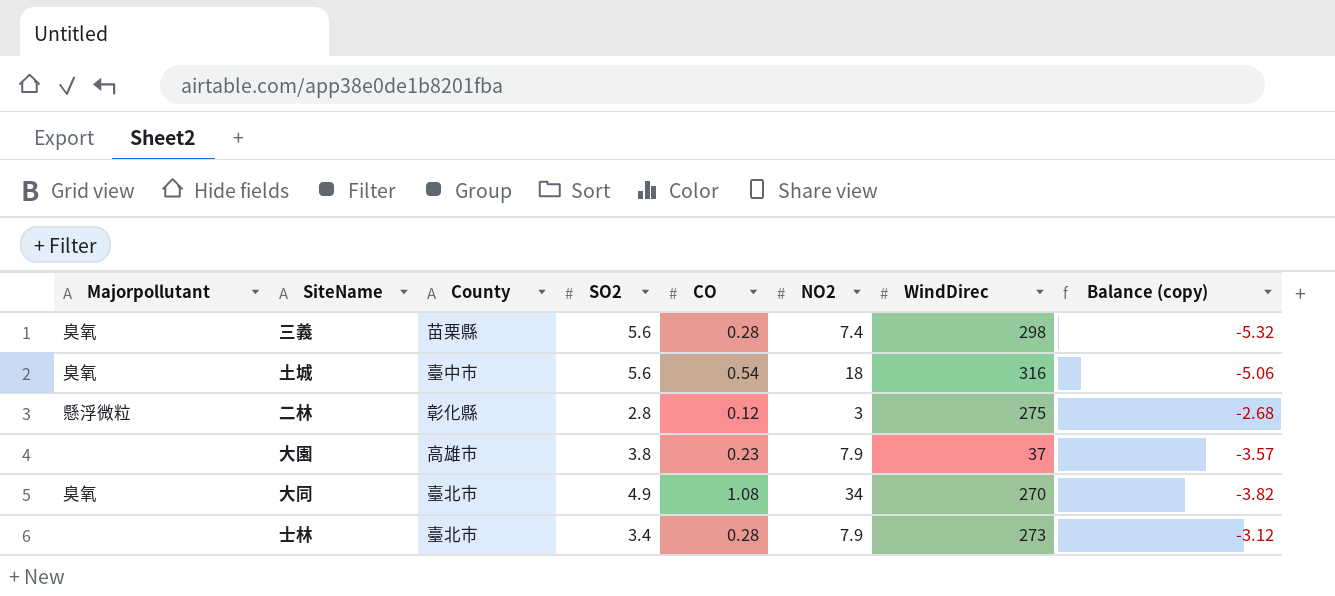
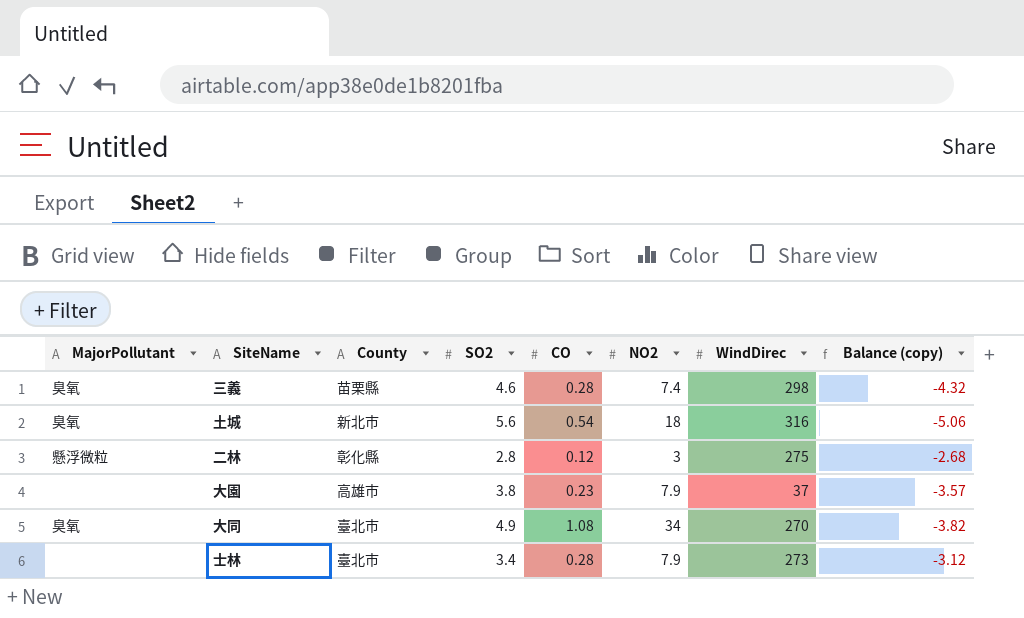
column name: Majorpollutant -> MajorPollutant
三義 | SO2: 5.6 -> 4.6
三義 | Balance (copy): -5.32 -> -4.32
土城 | County: 臺中市 -> 新北市

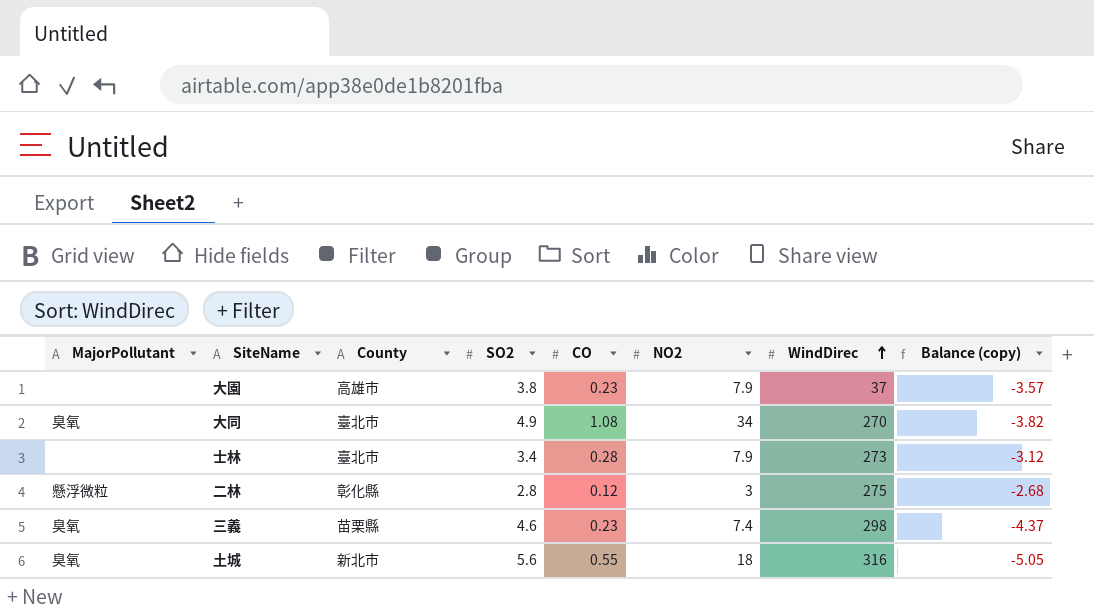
row order: none -> WindDirec ascending
三義 | CO: 0.28 -> 0.23
三義 | Balance (copy): -4.32 -> -4.37
土城 | CO: 0.54 -> 0.55
土城 | Balance (copy): -5.06 -> -5.05

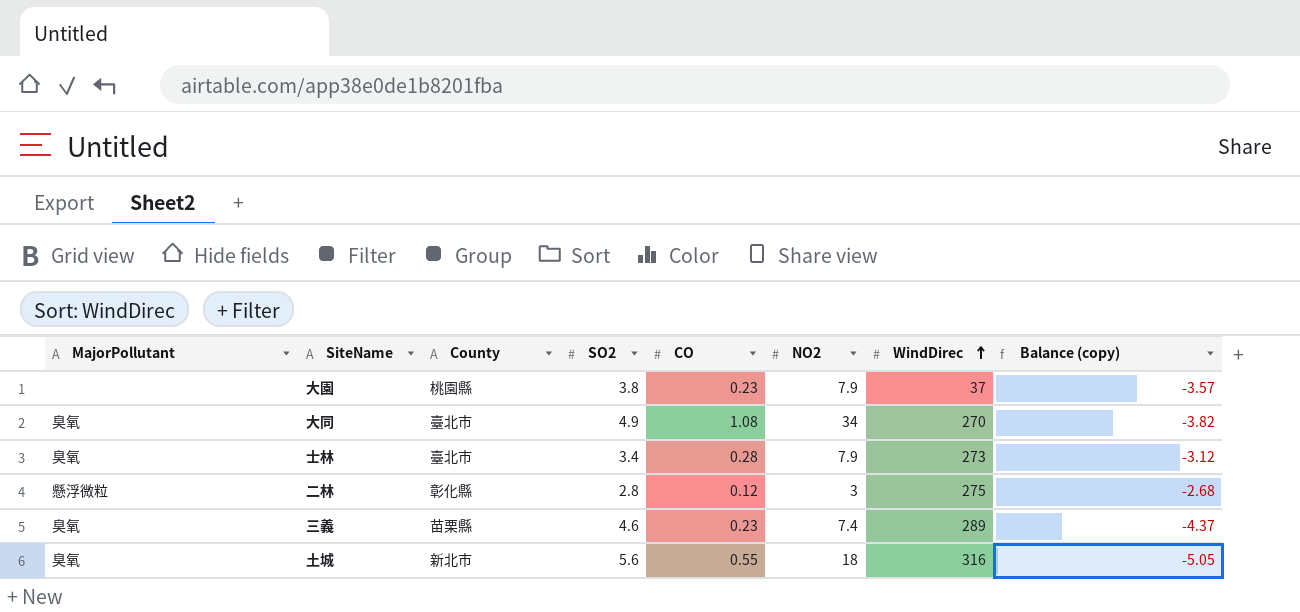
大園 | County: 高雄市 -> 桃園縣
士林 | MajorPollutant: none -> 臭氧
三義 | WindDirec: 298 -> 289

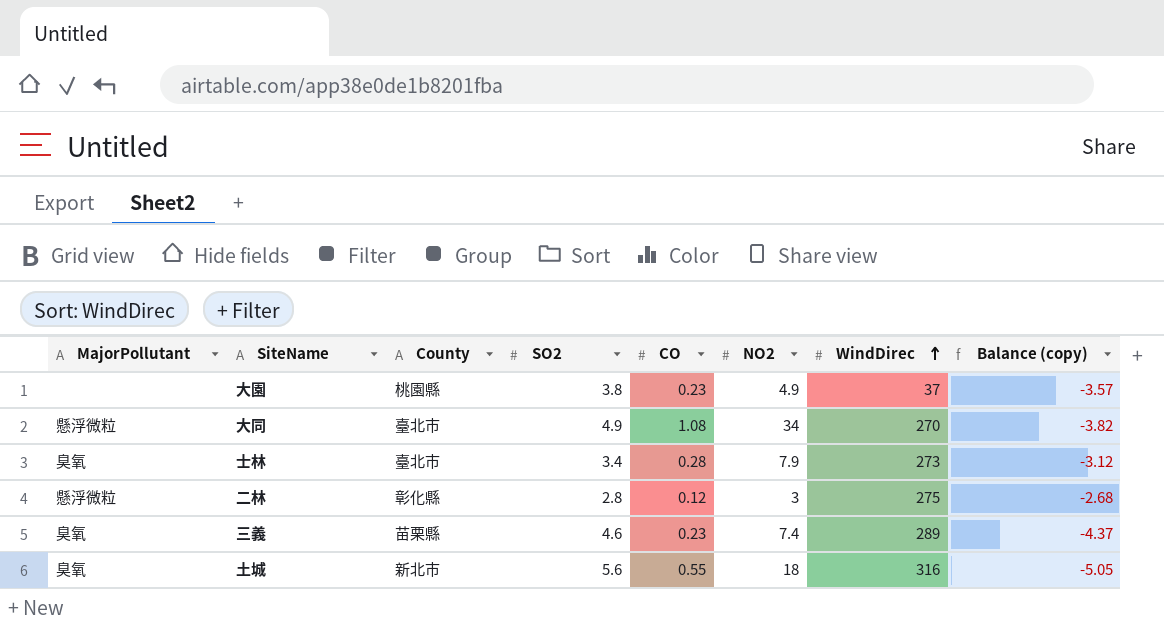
大園 | NO2: 7.9 -> 4.9
大同 | MajorPollutant: 臭氧 -> 懸浮微粒

